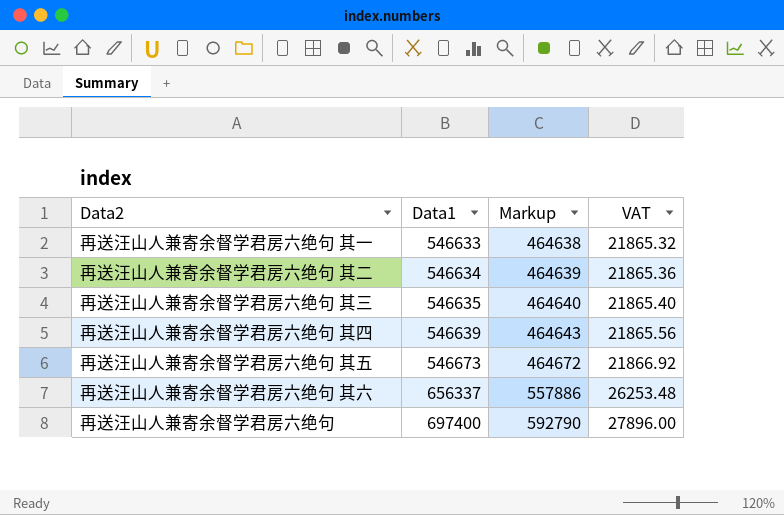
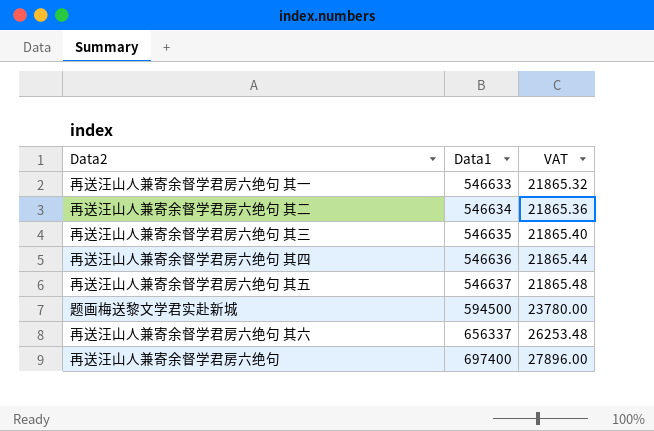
column Markup | formula: [Data1] * 0.85 -> none
再送汪山人兼寄余督学君房六绝句 其四 | Data1: 546639 -> 546636
再送汪山人兼寄余督学君房六绝句 其四 | VAT: 21865.56 -> 21865.44
再送汪山人兼寄余督学君房六绝句 其五 | Data1: 546673 -> 546637
再送汪山人兼寄余督学君房六绝句 其五 | VAT: 21866.92 -> 21865.48
row 题画梅送黎文学君实赴新城: none -> 594500 | 23780.00

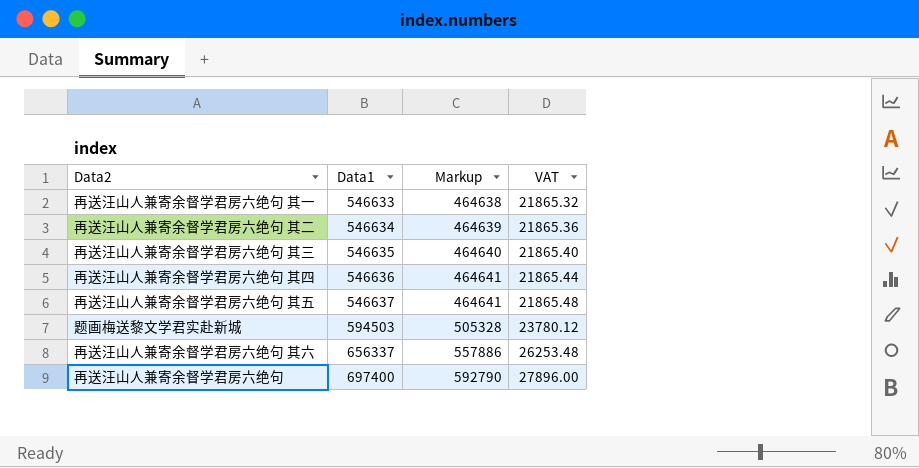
column Markup | formula: none -> [Data1] * 0.85
题画梅送黎文学君实赴新城 | Data1: 594500 -> 594503
题画梅送黎文学君实赴新城 | VAT: 23780.00 -> 23780.12

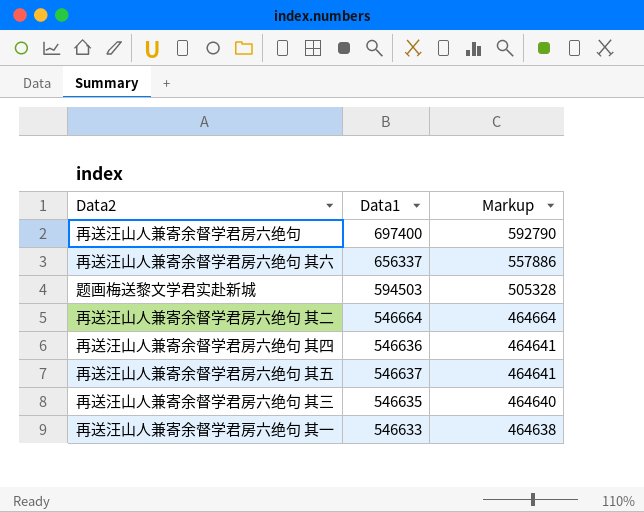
row order: Data1 ascending -> Markup descending
column VAT | formula: [Data1] * 0.04 -> none
再送汪山人兼寄余督学君房六绝句 其二 | Data1: 546634 -> 546664
再送汪山人兼寄余督学君房六绝句 其二 | Markup: 464639 -> 464664

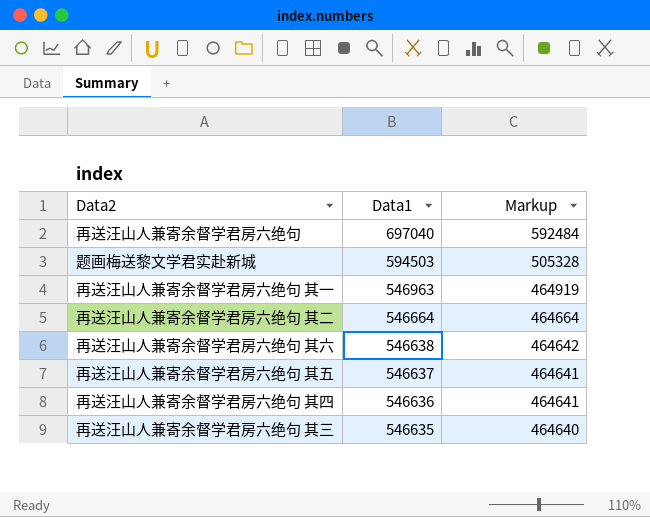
row order: Markup descending -> Data1 descending
再送汪山人兼寄余督学君房六绝句 | Data1: 697400 -> 697040
再送汪山人兼寄余督学君房六绝句 | Markup: 592790 -> 592484
再送汪山人兼寄余督学君房六绝句 其一 | Data1: 546633 -> 546963
再送汪山人兼寄余督学君房六绝句 其一 | Markup: 464638 -> 464919
再送汪山人兼寄余督学君房六绝句 其六 | Data1: 656337 -> 546638
再送汪山人兼寄余督学君房六绝句 其六 | Markup: 557886 -> 464642

